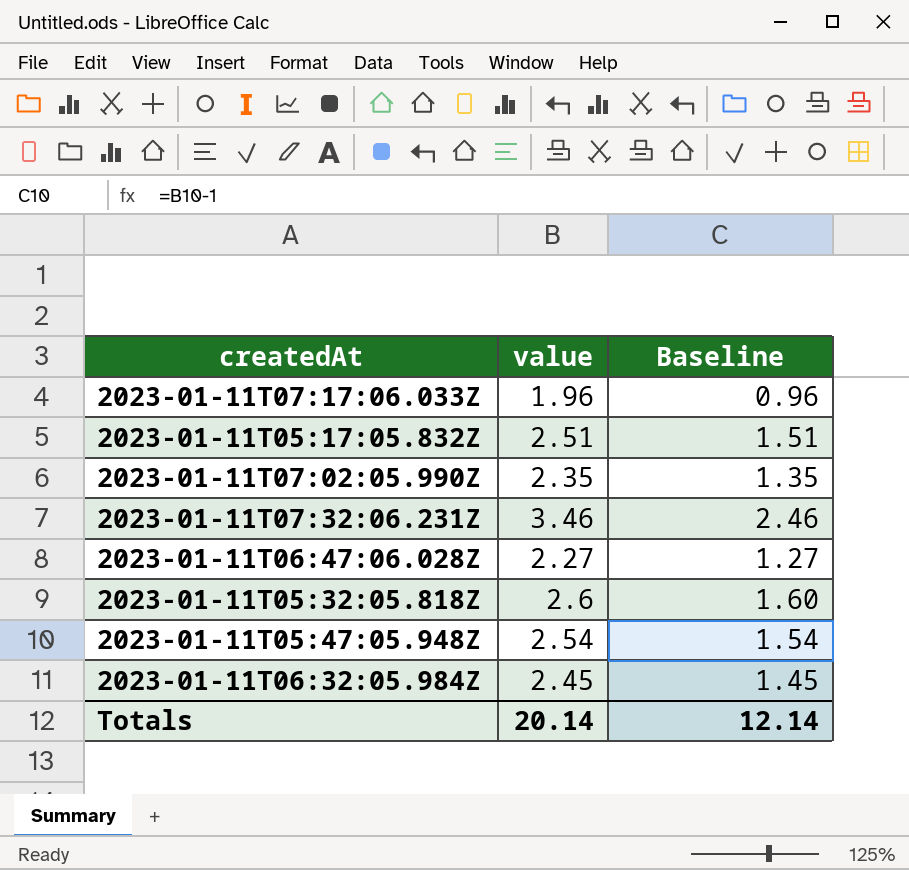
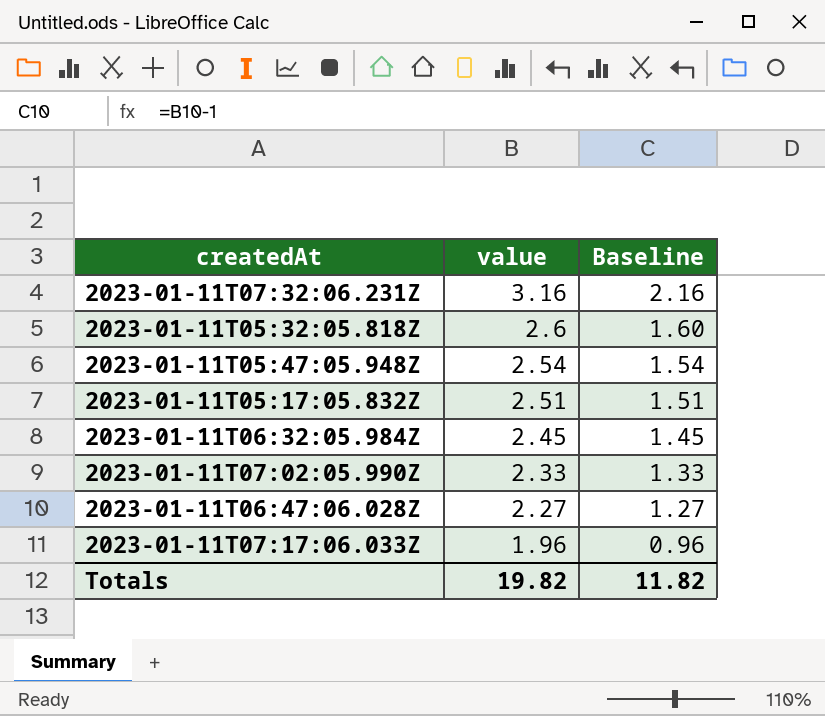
row order: none -> value descending
2023-01-11T07:32:06.231Z | value: 3.46 -> 3.16
2023-01-11T07:32:06.231Z | Baseline: 2.46 -> 2.16
2023-01-11T07:02:05.990Z | value: 2.35 -> 2.33
2023-01-11T07:02:05.990Z | Baseline: 1.35 -> 1.33
Totals | value: 20.14 -> 19.82
Totals | Baseline: 12.14 -> 11.82

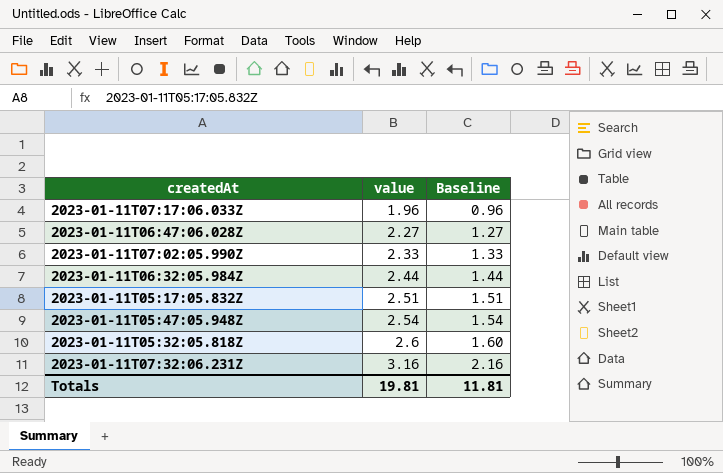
row order: value descending -> value ascending
2023-01-11T06:32:05.984Z | value: 2.45 -> 2.44
2023-01-11T06:32:05.984Z | Baseline: 1.45 -> 1.44
Totals | value: 19.82 -> 19.81
Totals | Baseline: 11.82 -> 11.81

